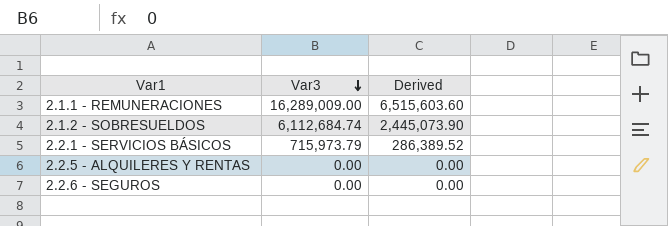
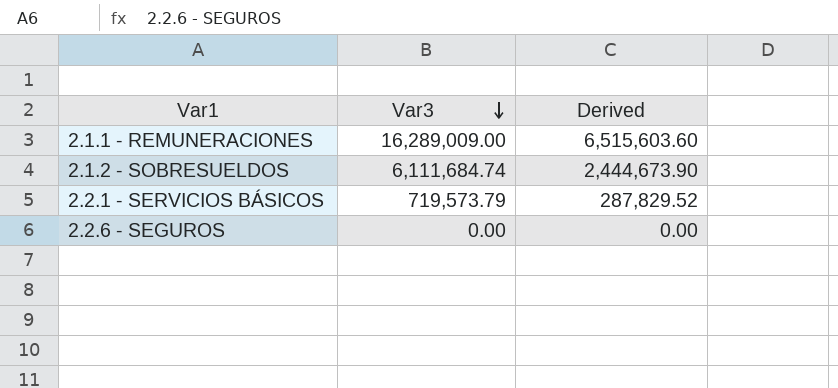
row 2.2.5 - ALQUILERES Y RENTAS: 0.00 | 0.00 -> none
2.1.2 - SOBRESUELDOS | Var3: 6,112,684.74 -> 6,111,684.74
2.1.2 - SOBRESUELDOS | Derived: 2,445,073.90 -> 2,444,673.90
2.2.1 - SERVICIOS BÁSICOS | Var3: 715,973.79 -> 719,573.79
2.2.1 - SERVICIOS BÁSICOS | Derived: 286,389.52 -> 287,829.52

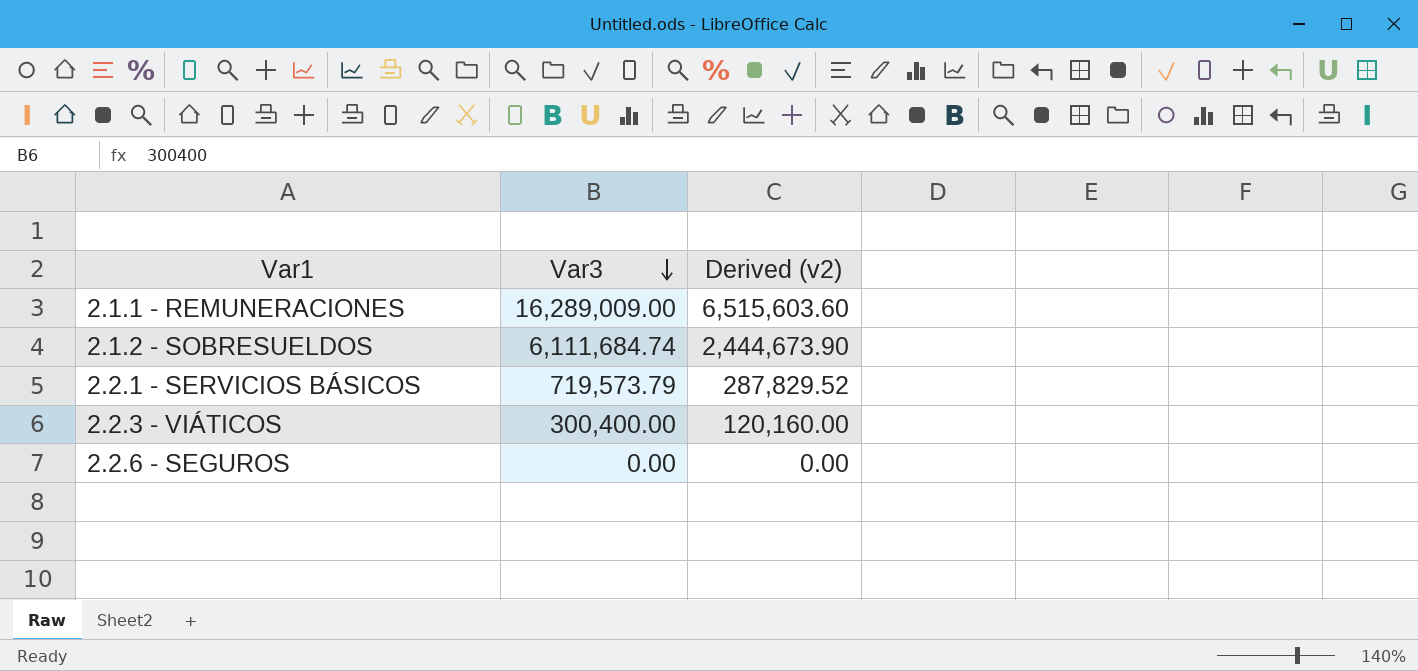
column name: Derived -> Derived (v2)
row 2.2.3 - VIÁTICOS: none -> 300,400.00 | 120,160.00

